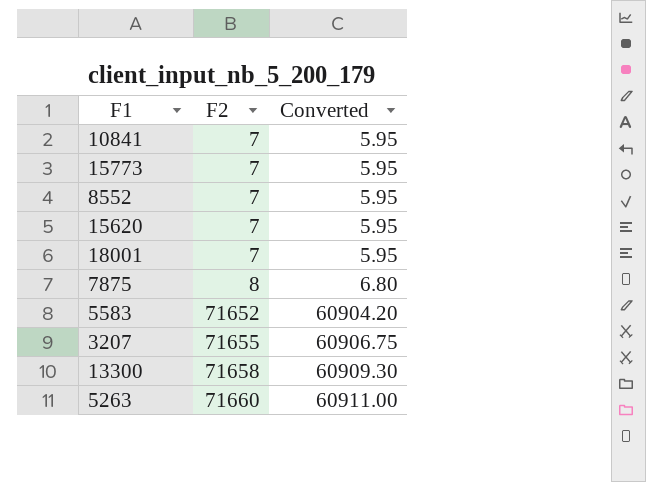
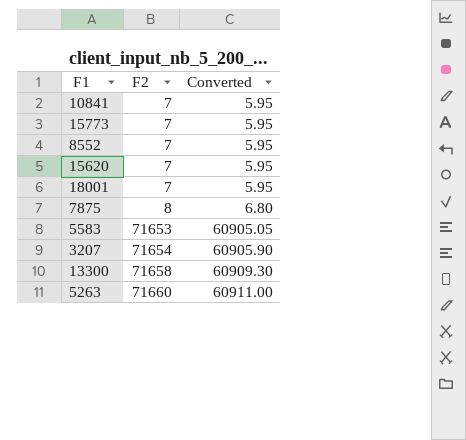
5583 | F2: 71652 -> 71653
5583 | Converted: 60904.20 -> 60905.05
3207 | F2: 71655 -> 71654
3207 | Converted: 60906.75 -> 60905.90

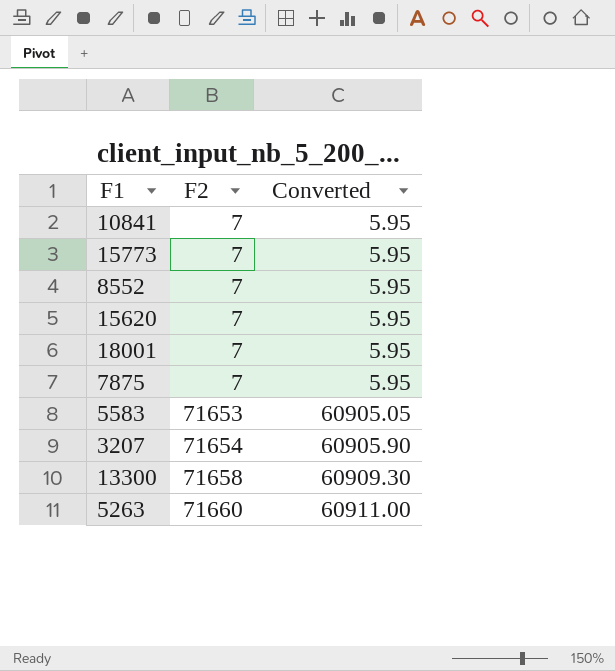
7875 | F2: 8 -> 7
7875 | Converted: 6.80 -> 5.95

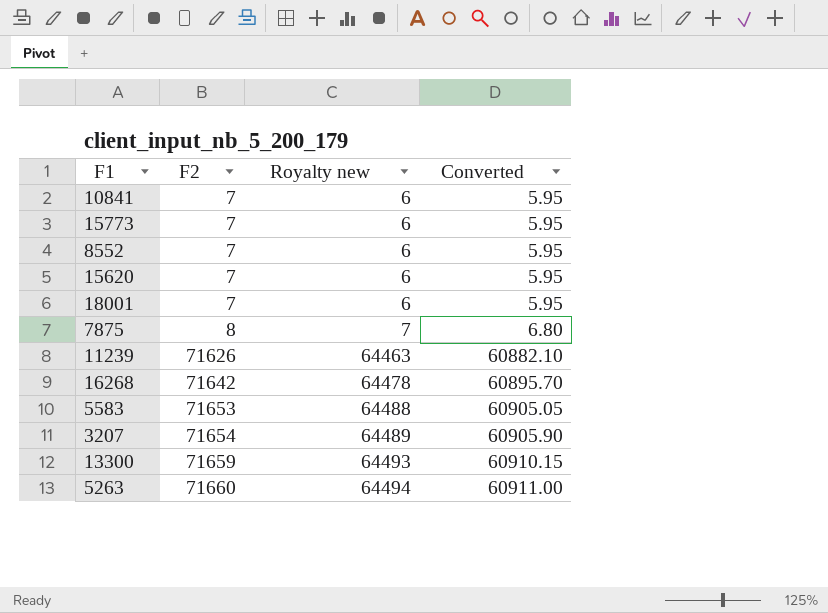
column Royalty new | formula: none -> [F2] * 0.9
7875 | F2: 7 -> 8
7875 | Converted: 5.95 -> 6.80
row 11239: none -> 71626 | 64463 | 60882.10
row 16268: none -> 71642 | 64478 | 60895.70
13300 | F2: 71658 -> 71659
13300 | Converted: 60909.30 -> 60910.15

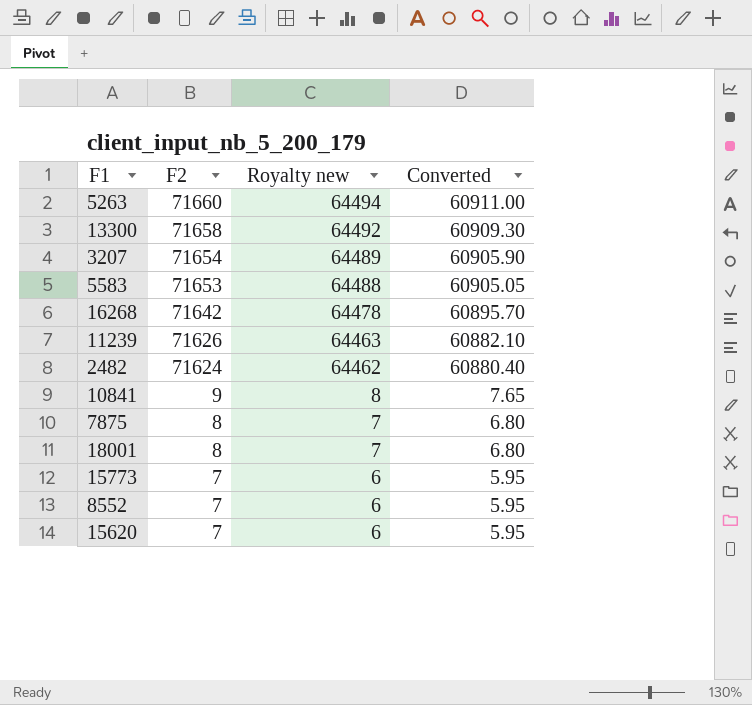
row order: F2 ascending -> F2 descending
13300 | F2: 71659 -> 71658
13300 | Royalty new: 64493 -> 64492
13300 | Converted: 60910.15 -> 60909.30
row 2482: none -> 71624 | 64462 | 60880.40
10841 | F2: 7 -> 9
10841 | Royalty new: 6 -> 8
10841 | Converted: 5.95 -> 7.65
18001 | F2: 7 -> 8
18001 | Royalty new: 6 -> 7
18001 | Converted: 5.95 -> 6.80

